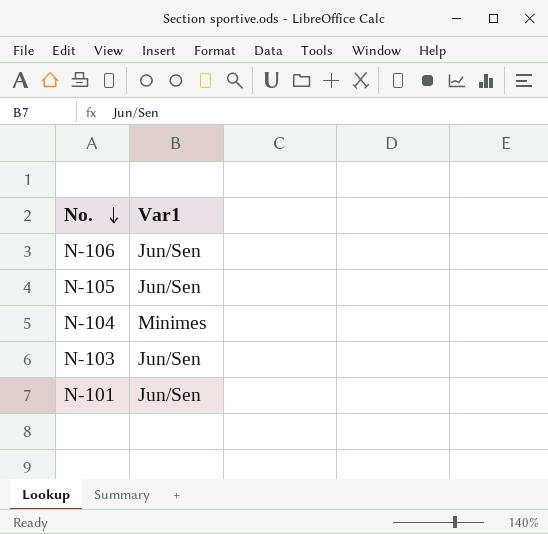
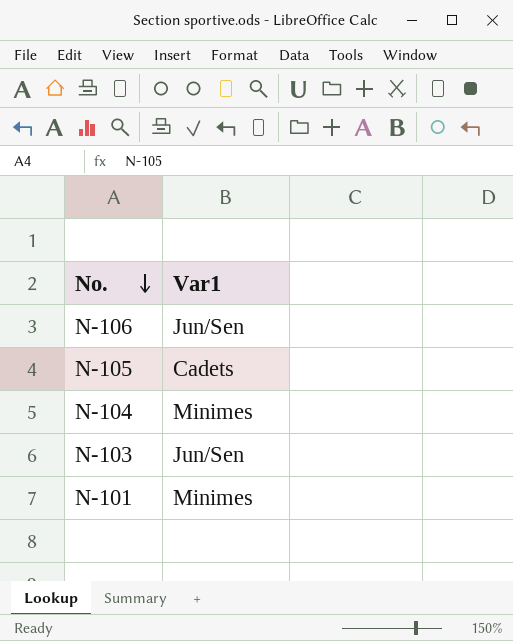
N-105 | Var1: Jun/Sen -> Cadets
N-101 | Var1: Jun/Sen -> Minimes

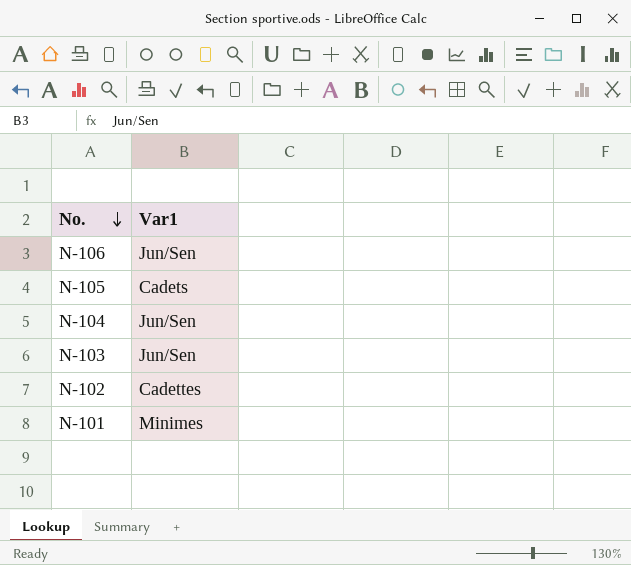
N-104 | Var1: Minimes -> Jun/Sen
row N-102: none -> Cadettes

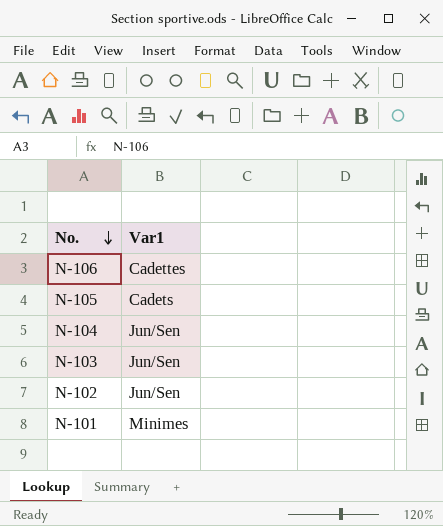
N-106 | Var1: Jun/Sen -> Cadettes
N-102 | Var1: Cadettes -> Jun/Sen

